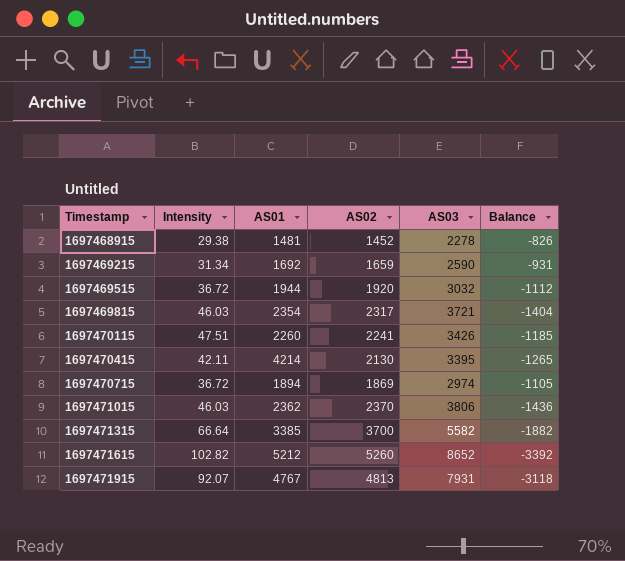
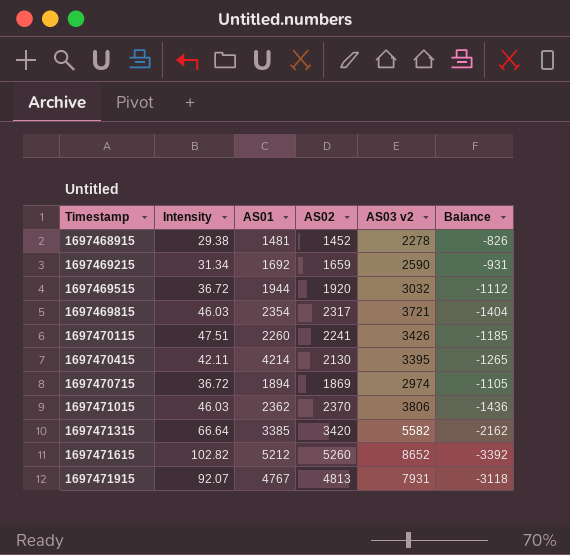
column name: AS03 -> AS03 v2
1697471315 | AS02: 3700 -> 3420
1697471315 | Balance: -1882 -> -2162

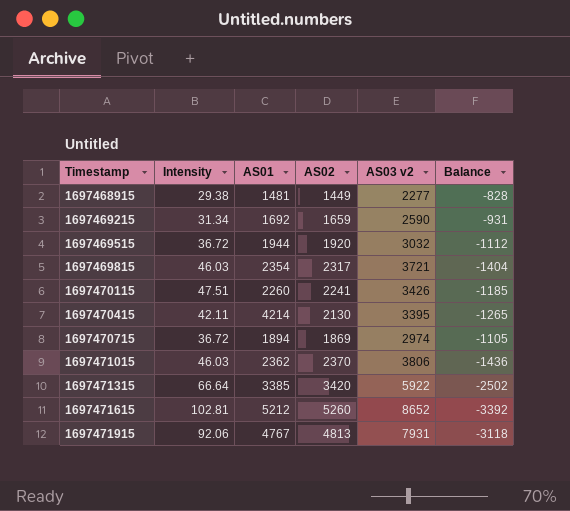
1697468915 | AS02: 1452 -> 1449
1697468915 | AS03 v2: 2278 -> 2277
1697468915 | Balance: -826 -> -828
1697471315 | AS03 v2: 5582 -> 5922
1697471315 | Balance: -2162 -> -2502
1697471615 | Intensity: 102.82 -> 102.81
1697471915 | Intensity: 92.07 -> 92.06

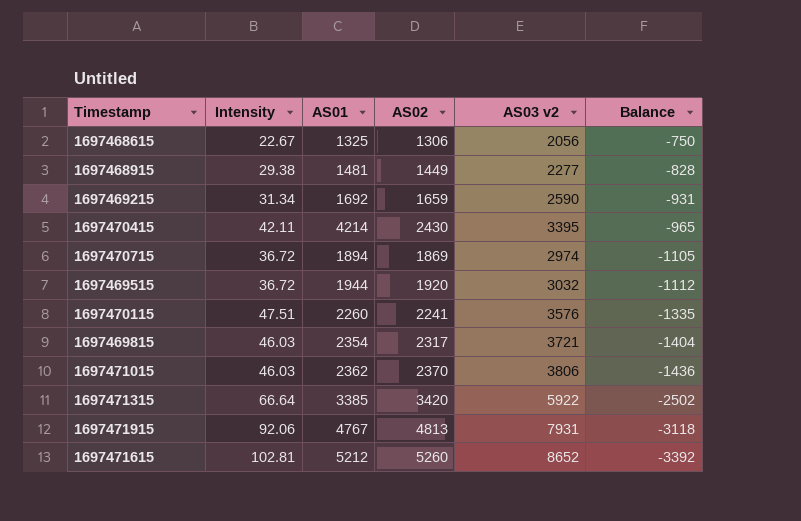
row order: Timestamp ascending -> Balance descending
row 1697468615: none -> 22.67 | 1325 | 1306 | 2056 | -750
1697470415 | AS02: 2130 -> 2430
1697470415 | Balance: -1265 -> -965
1697470115 | AS03 v2: 3426 -> 3576
1697470115 | Balance: -1185 -> -1335

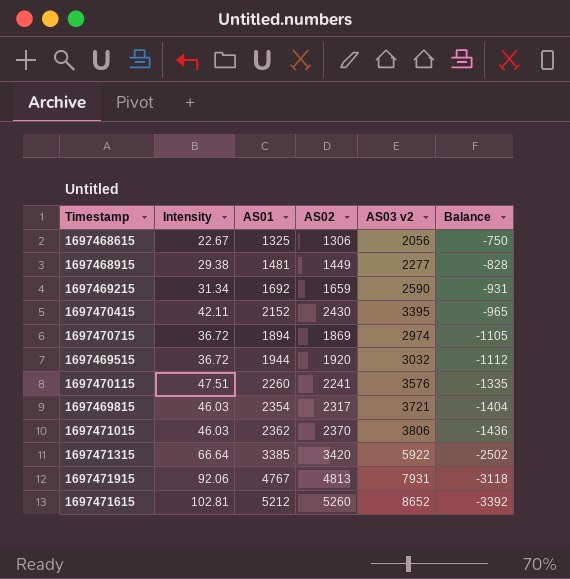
1697470415 | AS01: 4214 -> 2152

